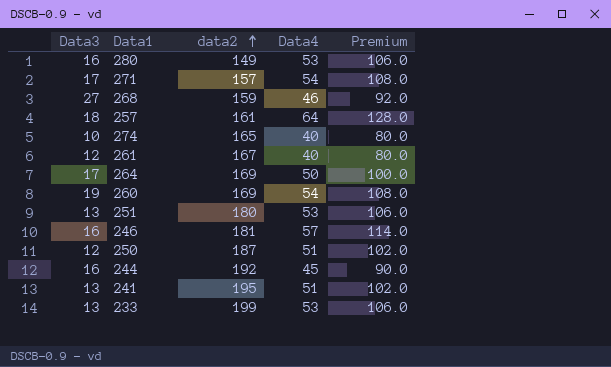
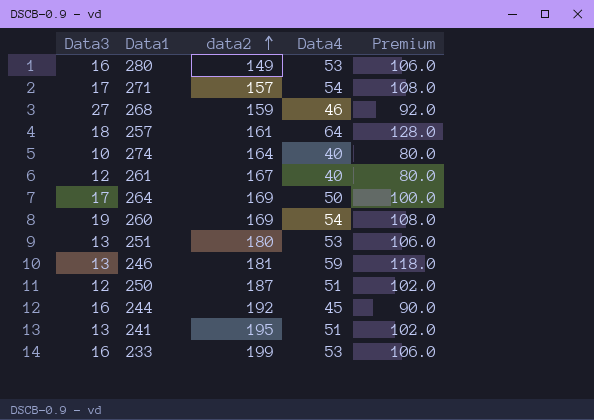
274 | data2: 165 -> 164
246 | Data3: 16 -> 13
246 | Data4: 57 -> 59
246 | Premium: 114.0 -> 118.0
233 | Data3: 13 -> 16

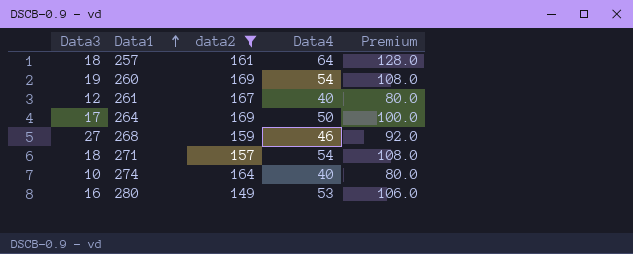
filter: none -> data2 <= 169
row order: data2 ascending -> Data1 ascending
271 | Data3: 17 -> 18

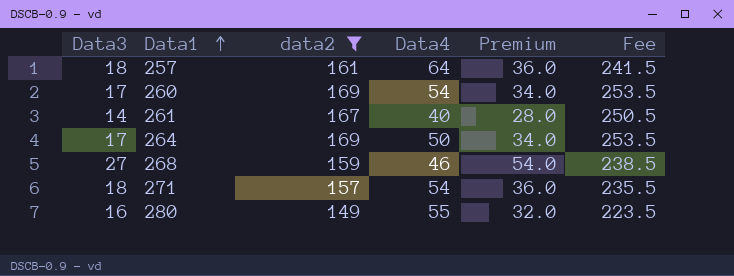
column Premium | formula: [Data4] * 2 -> [Data3] * 2
column Fee | formula: none -> [data2] * 1.5
row 274: 10 | 164 | 40 | 80.0 -> none
260 | Data3: 19 -> 17
261 | Data3: 12 -> 14
280 | Data4: 53 -> 55

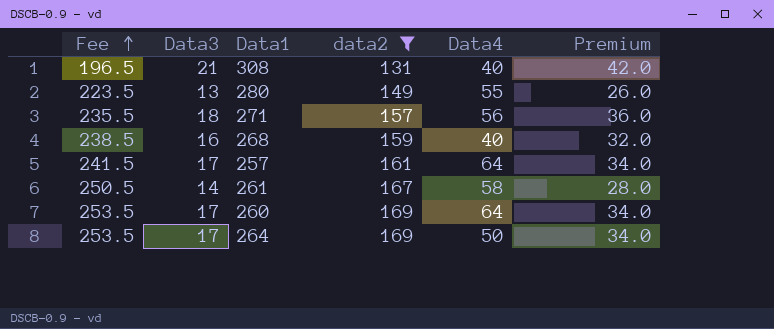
row order: Data1 ascending -> Fee ascending
column Fee | position: 6 -> 1
row 308: none -> 196.5 | 21 | 131 | 40 | 42.0
280 | Data3: 16 -> 13
280 | Premium: 32.0 -> 26.0
271 | Data4: 54 -> 56
268 | Data3: 27 -> 16
268 | Data4: 46 -> 40
268 | Premium: 54.0 -> 32.0
257 | Data3: 18 -> 17
257 | Premium: 36.0 -> 34.0
261 | Data4: 40 -> 58
260 | Data4: 54 -> 64

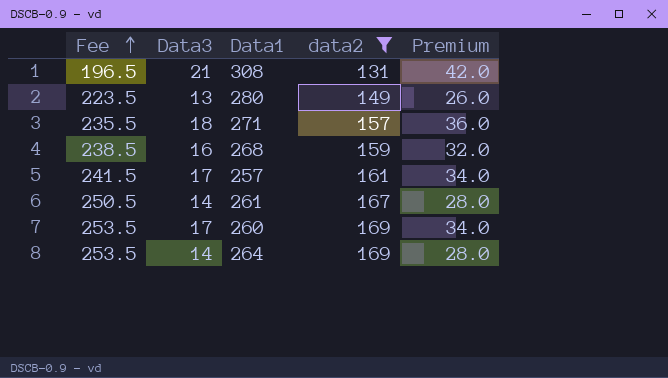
column Data4 | position: 5 -> none
264 | Data3: 17 -> 14
264 | Premium: 34.0 -> 28.0

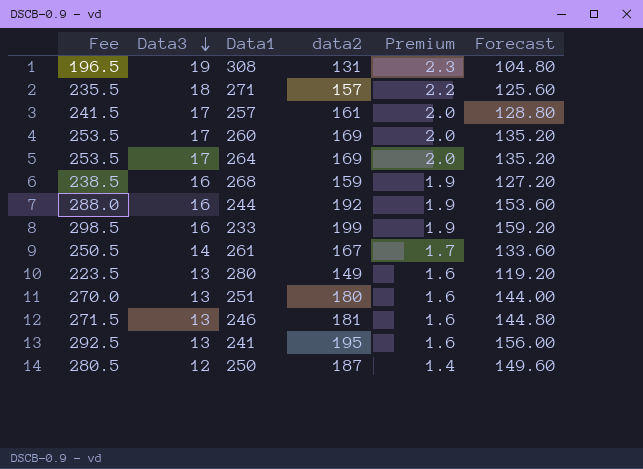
filter: data2 <= 169 -> none
row order: Fee ascending -> Data3 descending
column Premium | formula: [Data3] * 2 -> [Data3] * 0.12
column Forecast | formula: none -> [data2] * 0.8
308 | Data3: 21 -> 19
264 | Data3: 14 -> 17

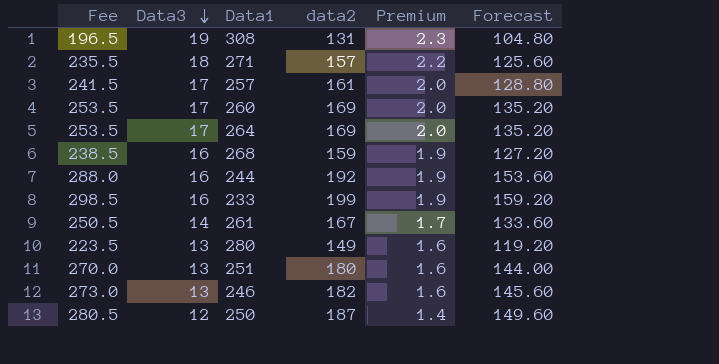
row 241: 292.5 | 13 | 195 | 1.6 | 156.00 -> none
246 | Fee: 271.5 -> 273.0
246 | data2: 181 -> 182
246 | Forecast: 144.80 -> 145.60

